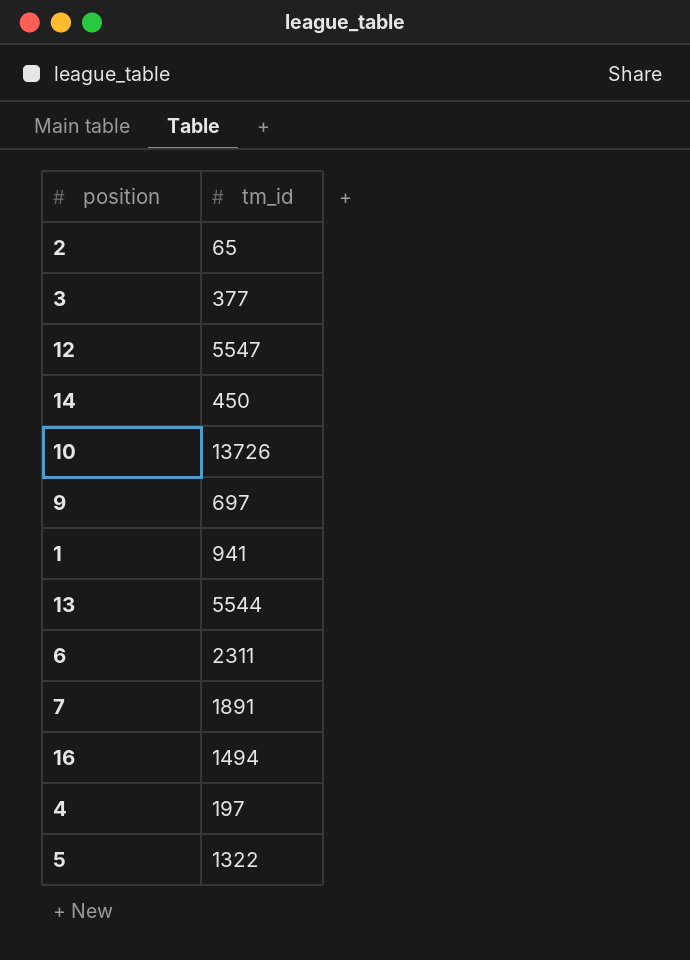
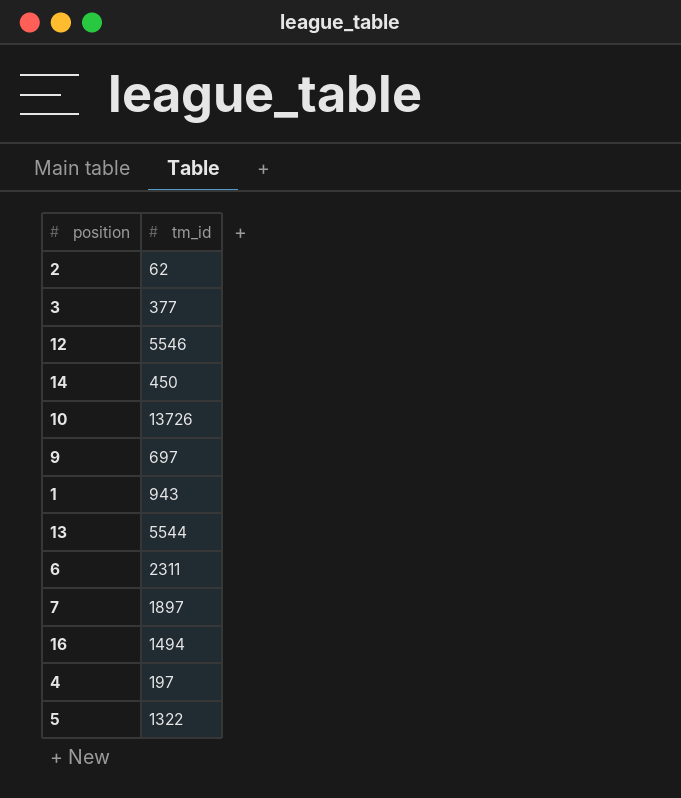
2 | tm_id: 65 -> 62
12 | tm_id: 5547 -> 5546
1 | tm_id: 941 -> 943
7 | tm_id: 1891 -> 1897

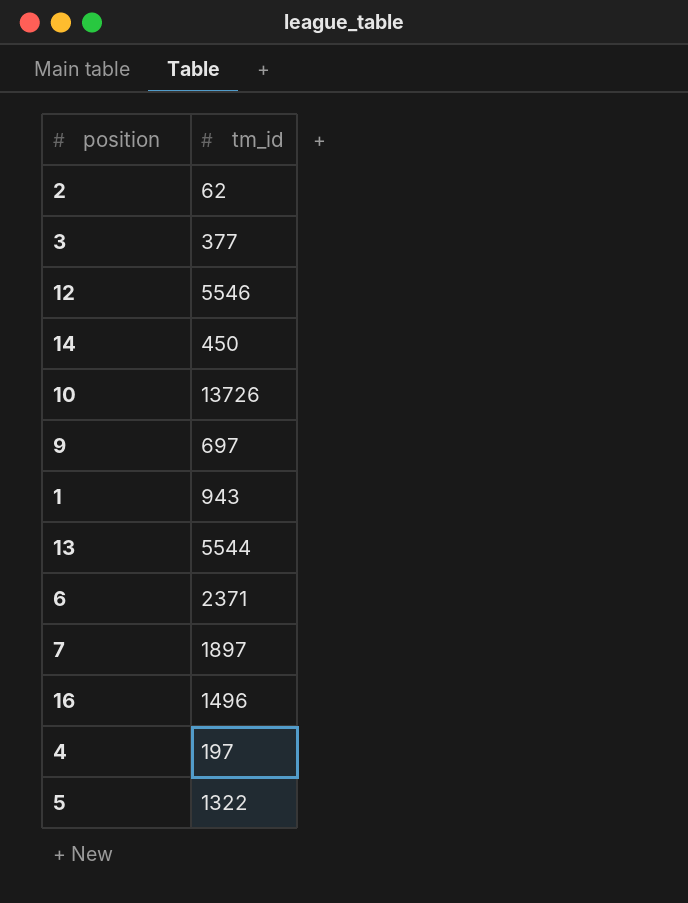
6 | tm_id: 2311 -> 2371
16 | tm_id: 1494 -> 1496

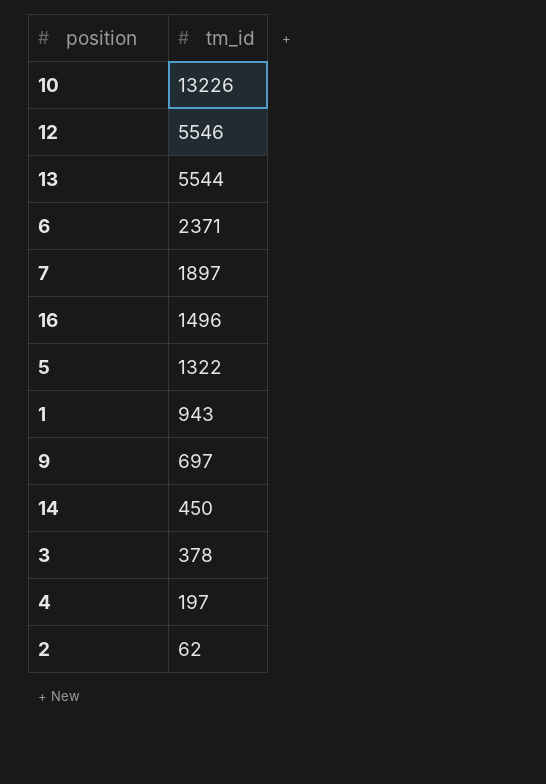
row order: none -> tm_id descending
10 | tm_id: 13726 -> 13226
3 | tm_id: 377 -> 378

